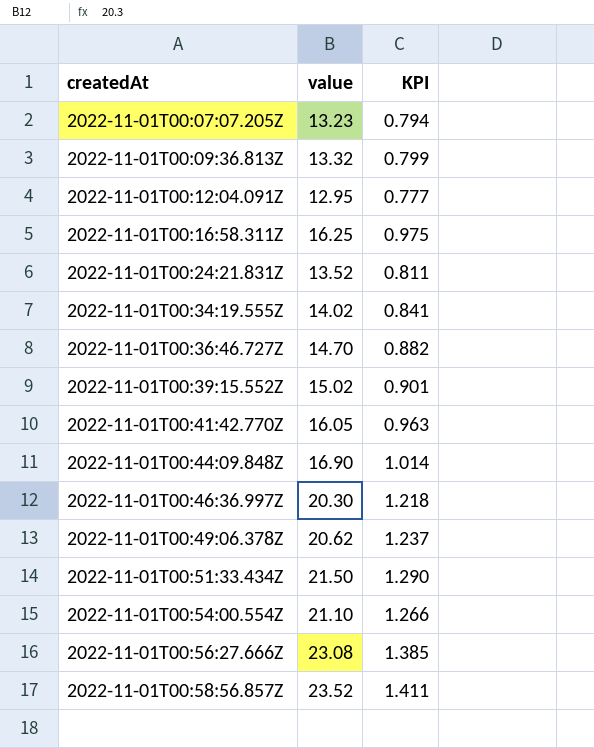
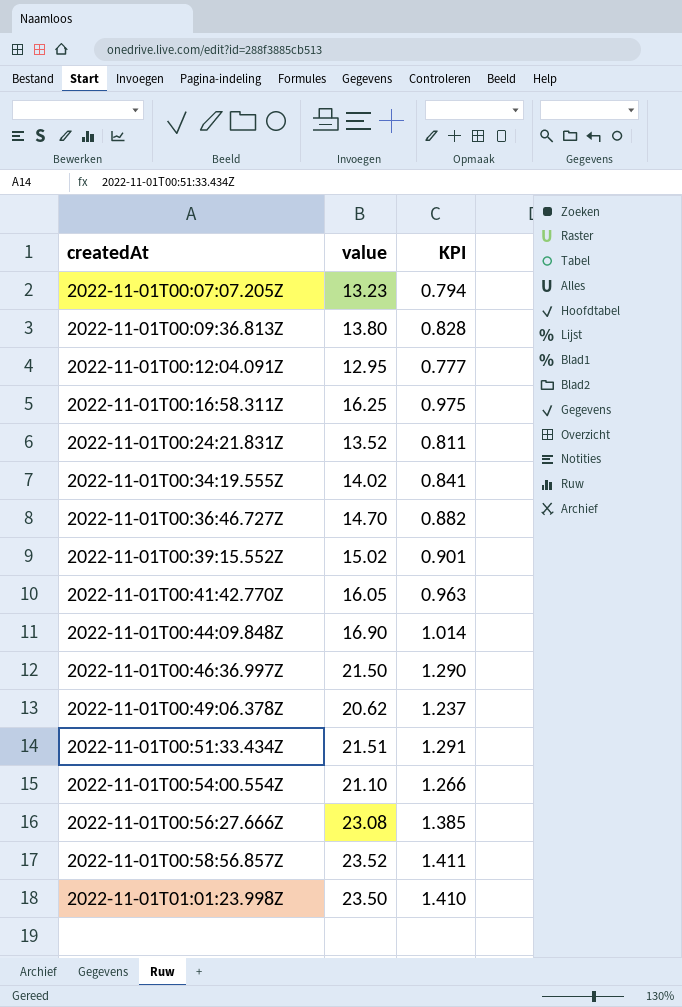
2022-11-01T00:09:36.813Z | value: 13.32 -> 13.80
2022-11-01T00:09:36.813Z | KPI: 0.799 -> 0.828
2022-11-01T00:46:36.997Z | value: 20.30 -> 21.50
2022-11-01T00:46:36.997Z | KPI: 1.218 -> 1.290
2022-11-01T00:51:33.434Z | value: 21.50 -> 21.51
2022-11-01T00:51:33.434Z | KPI: 1.290 -> 1.291
row 2022-11-01T01:01:23.998Z: none -> 23.50 | 1.410

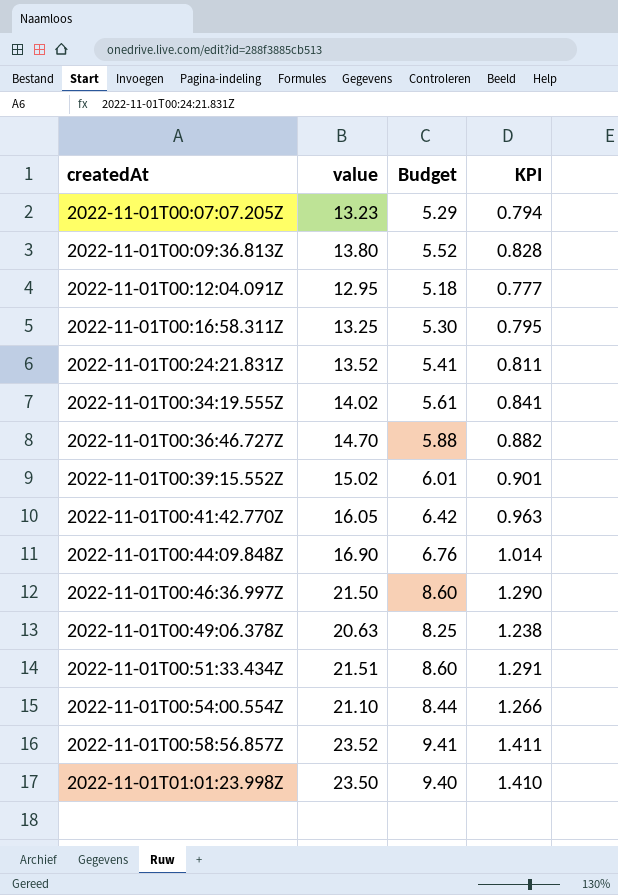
column Budget | formula: none -> [value] * 0.4
row 2022-11-01T00:56:27.666Z: 23.08 | 1.385 -> none
2022-11-01T00:16:58.311Z | value: 16.25 -> 13.25
2022-11-01T00:16:58.311Z | KPI: 0.975 -> 0.795
2022-11-01T00:49:06.378Z | value: 20.62 -> 20.63
2022-11-01T00:49:06.378Z | KPI: 1.237 -> 1.238

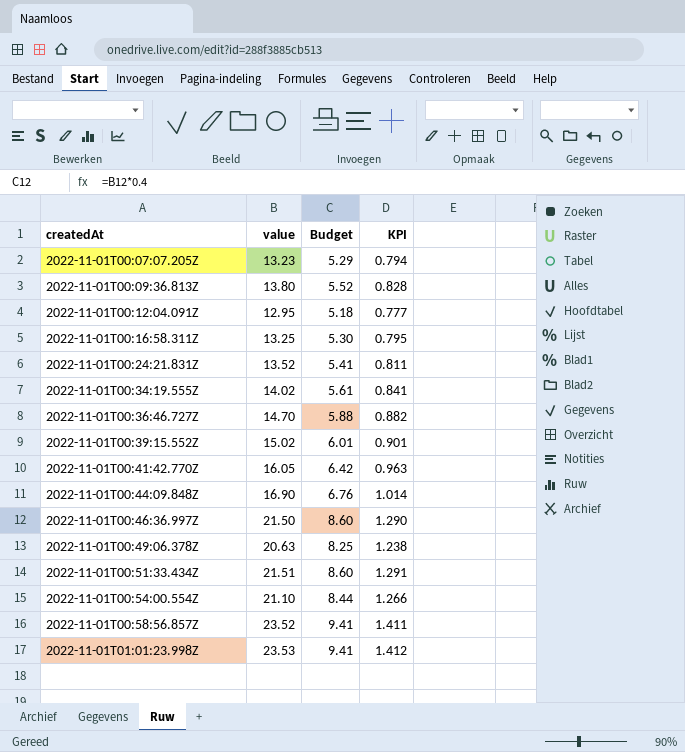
2022-11-01T01:01:23.998Z | value: 23.50 -> 23.53
2022-11-01T01:01:23.998Z | Budget: 9.40 -> 9.41
2022-11-01T01:01:23.998Z | KPI: 1.410 -> 1.412

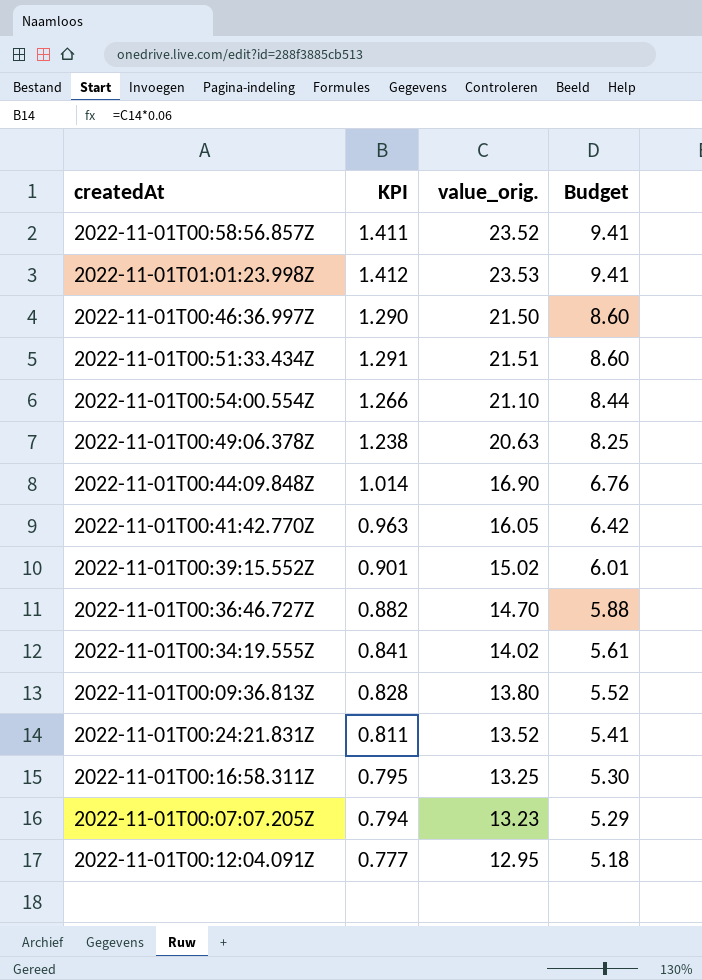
row order: createdAt ascending -> Budget descending
column KPI | position: 4 -> 2
column name: value -> value_orig.

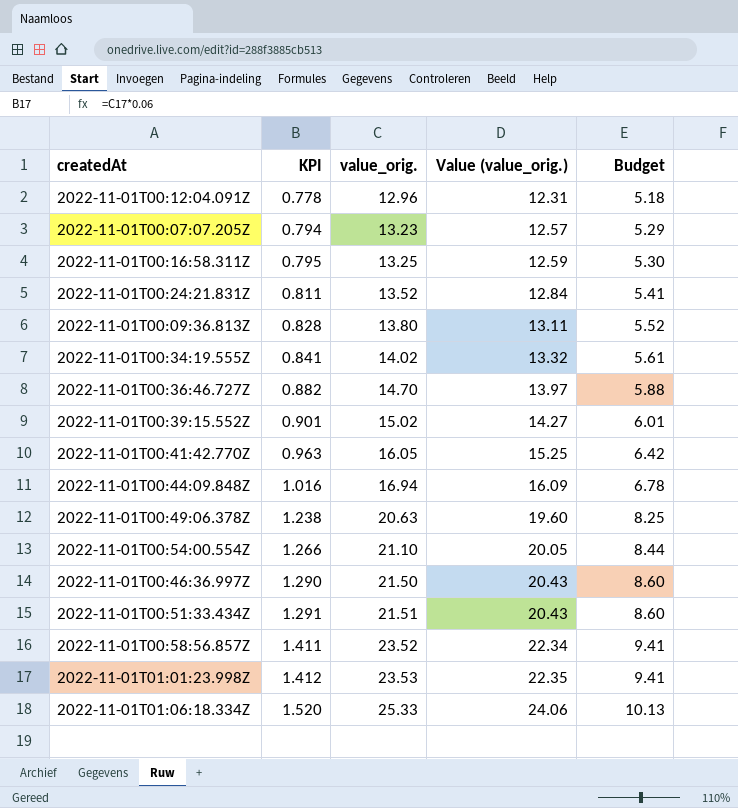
row order: Budget descending -> KPI ascending
column Value (value_orig.) | formula: none -> [value_orig.] * 0.95
2022-11-01T00:12:04.091Z | KPI: 0.777 -> 0.778
2022-11-01T00:12:04.091Z | value_orig.: 12.95 -> 12.96
2022-11-01T00:44:09.848Z | KPI: 1.014 -> 1.016
2022-11-01T00:44:09.848Z | value_orig.: 16.90 -> 16.94
2022-11-01T00:44:09.848Z | Budget: 6.76 -> 6.78
row 2022-11-01T01:06:18.334Z: none -> 1.520 | 25.33 | 24.06 | 10.13

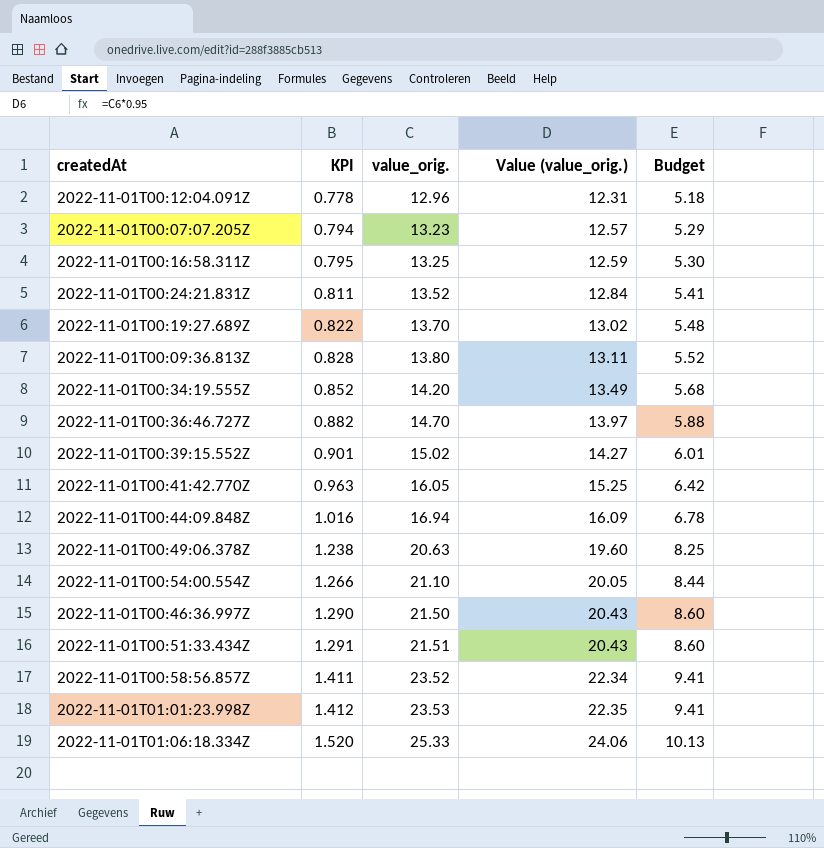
row 2022-11-01T00:19:27.689Z: none -> 0.822 | 13.70 | 13.02 | 5.48
2022-11-01T00:34:19.555Z | KPI: 0.841 -> 0.852
2022-11-01T00:34:19.555Z | value_orig.: 14.02 -> 14.20
2022-11-01T00:34:19.555Z | Value (value_orig.): 13.32 -> 13.49
2022-11-01T00:34:19.555Z | Budget: 5.61 -> 5.68

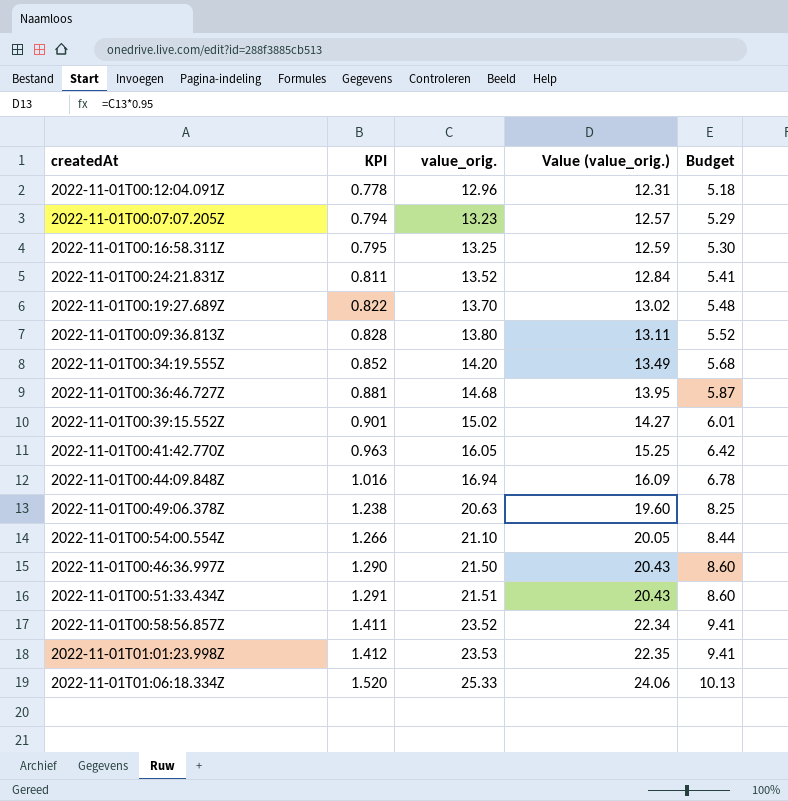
2022-11-01T00:36:46.727Z | KPI: 0.882 -> 0.881
2022-11-01T00:36:46.727Z | value_orig.: 14.70 -> 14.68
2022-11-01T00:36:46.727Z | Value (value_orig.): 13.97 -> 13.95
2022-11-01T00:36:46.727Z | Budget: 5.88 -> 5.87

